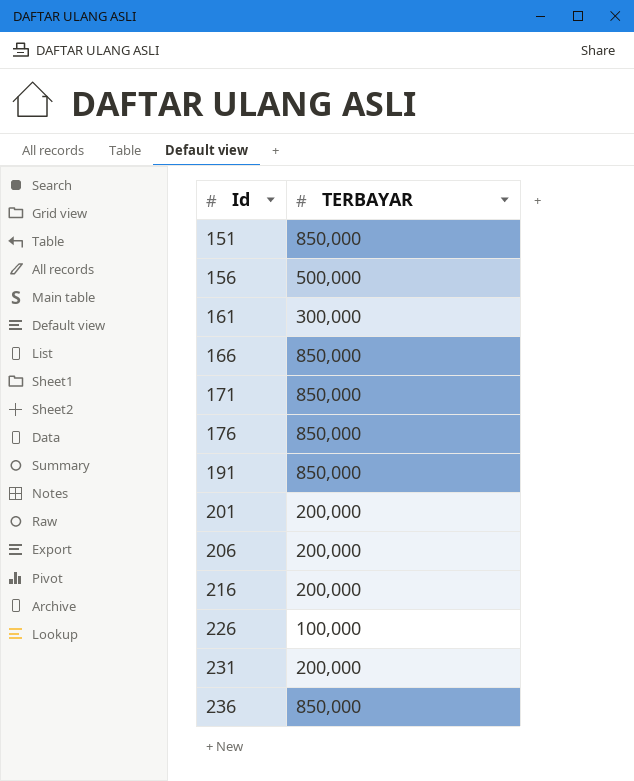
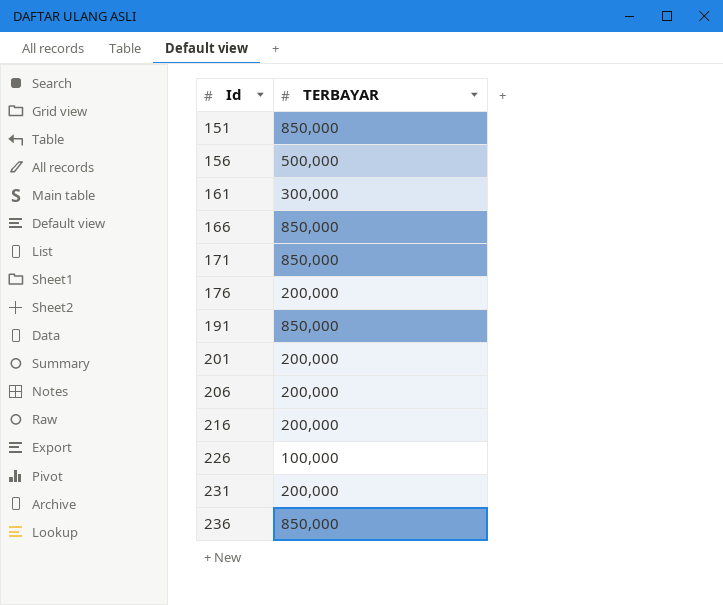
176 | TERBAYAR: 850,000 -> 200,000

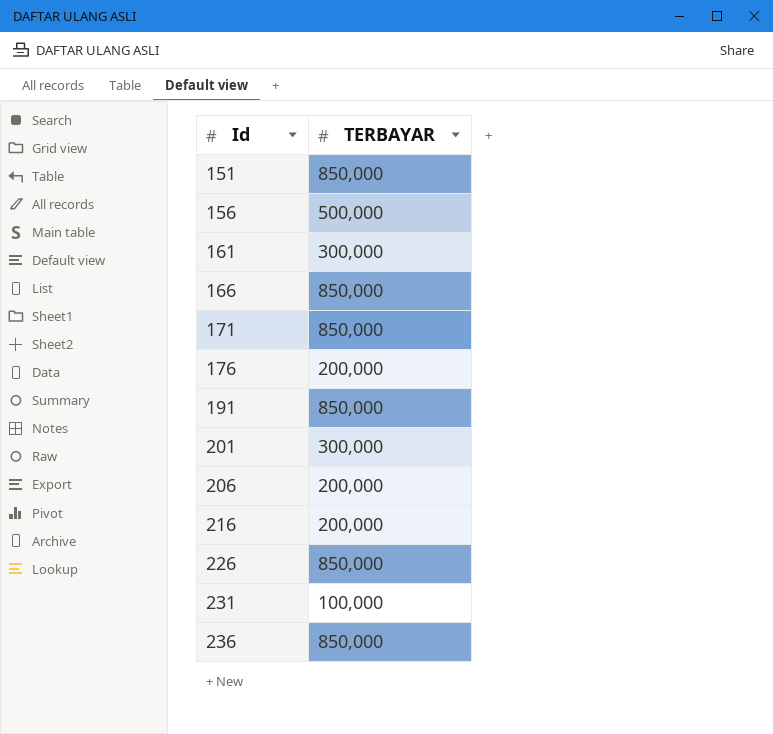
201 | TERBAYAR: 200,000 -> 300,000
226 | TERBAYAR: 100,000 -> 850,000
231 | TERBAYAR: 200,000 -> 100,000

